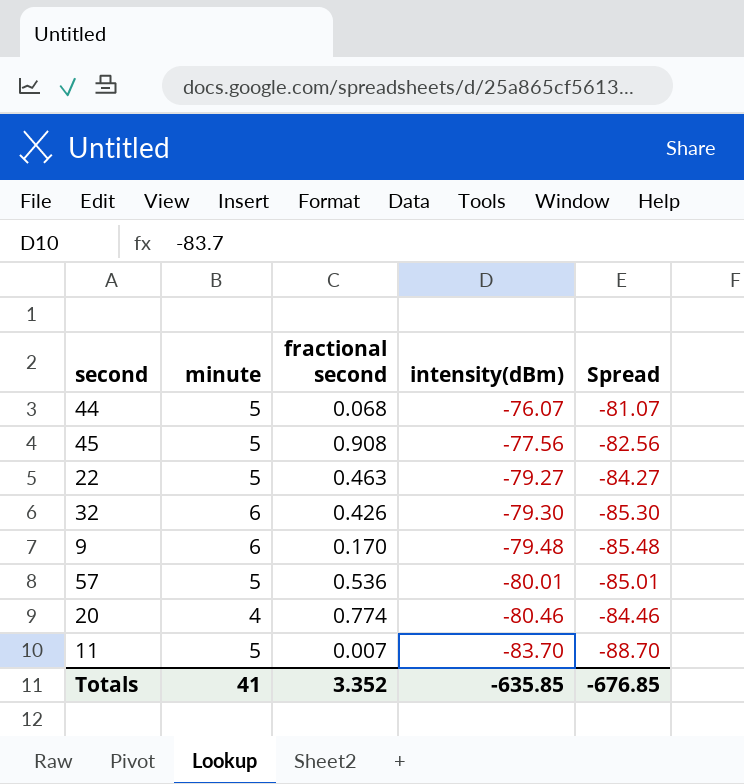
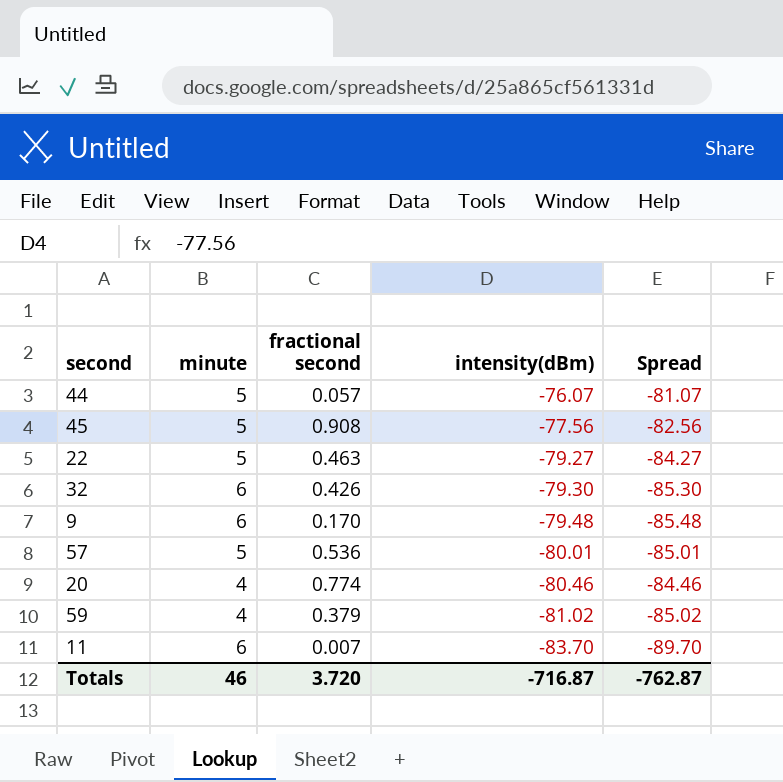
44 | fractional second: 0.068 -> 0.057
row 59: none -> 4 | 0.379 | -81.02 | -85.02
11 | minute: 5 -> 6
11 | Spread: -88.70 -> -89.70
Totals | minute: 41 -> 46
Totals | fractional second: 3.352 -> 3.720
Totals | intensity(dBm): -635.85 -> -716.87
Totals | Spread: -676.85 -> -762.87

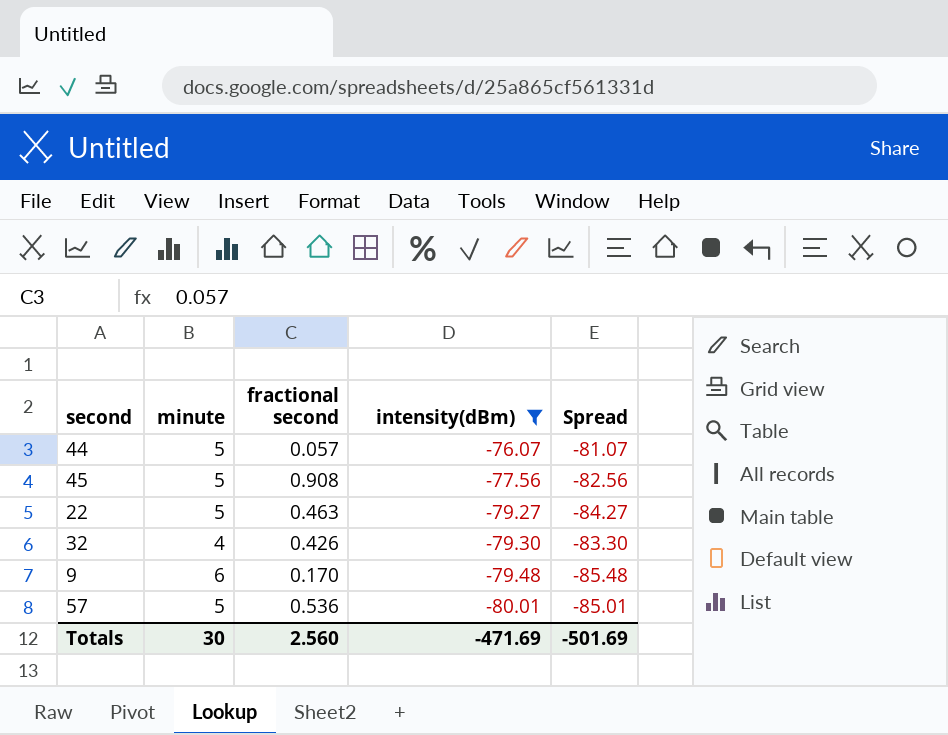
filter: none -> intensity(dBm) >= -80.01
32 | minute: 6 -> 4
32 | Spread: -85.30 -> -83.30
Totals | minute: 46 -> 30
Totals | fractional second: 3.720 -> 2.560
Totals | intensity(dBm): -716.87 -> -471.69
Totals | Spread: -762.87 -> -501.69

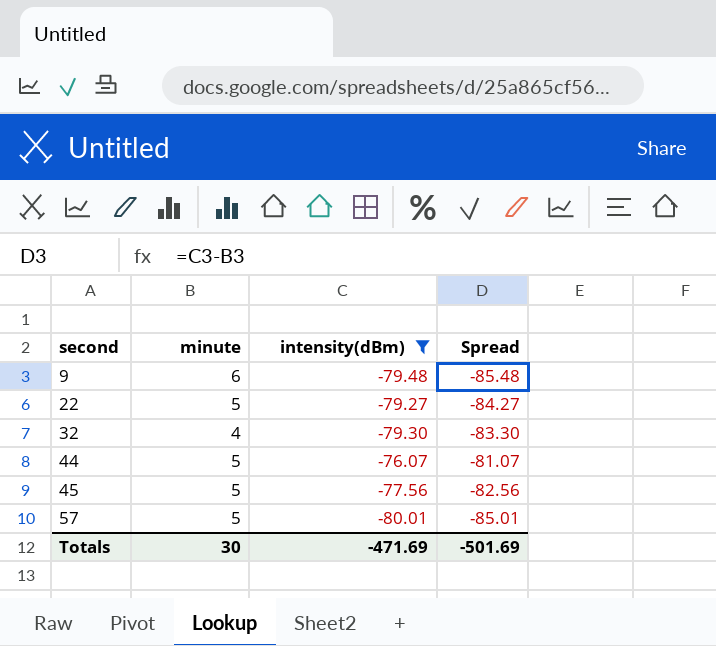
row order: intensity(dBm) descending -> second ascending
column fractional second | position: 3 -> none

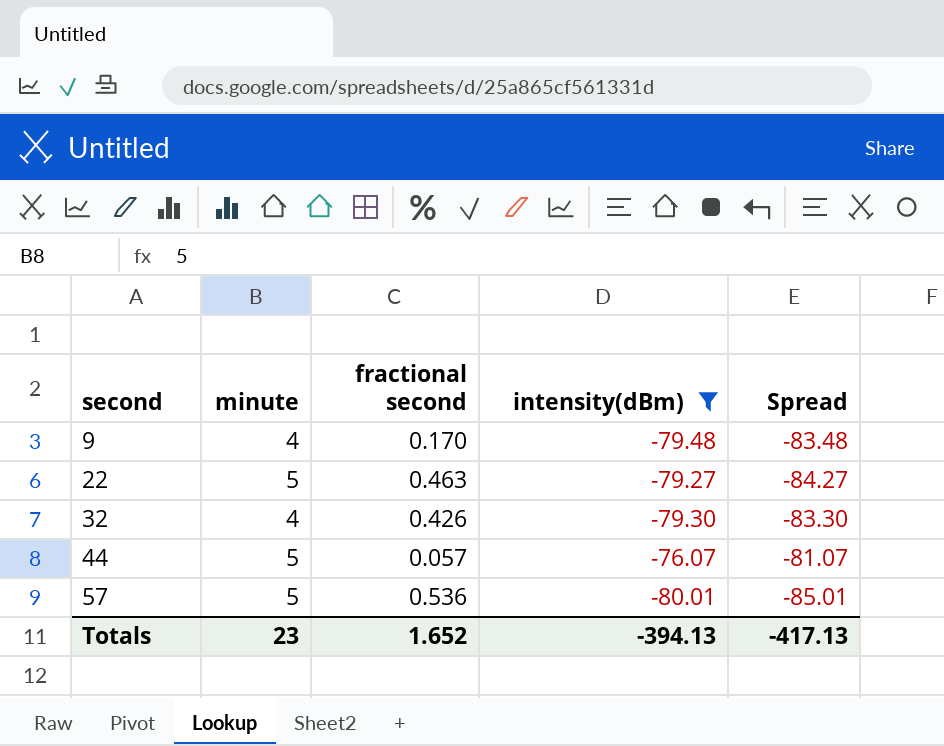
column fractional second | position: none -> 3
row 45: 5 | -77.56 | -82.56 -> none
9 | minute: 6 -> 4
9 | Spread: -85.48 -> -83.48
Totals | minute: 30 -> 23
Totals | intensity(dBm): -471.69 -> -394.13
Totals | Spread: -501.69 -> -417.13

